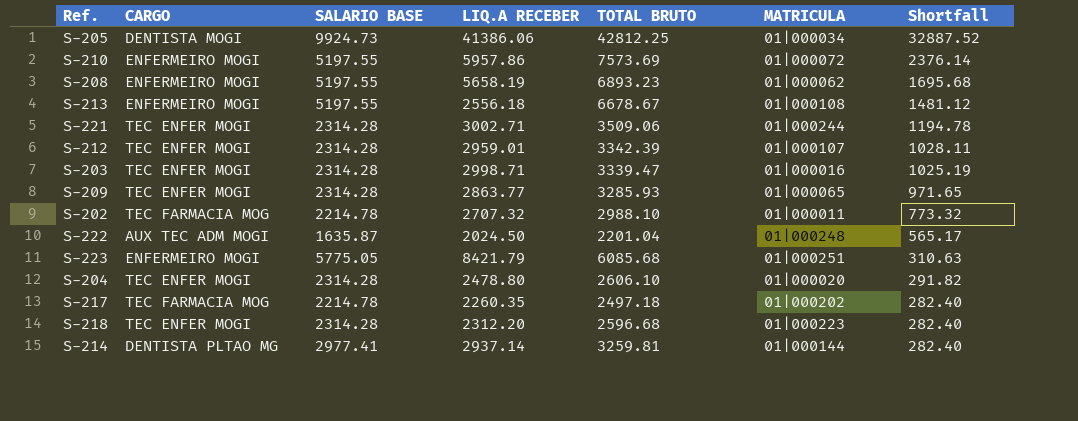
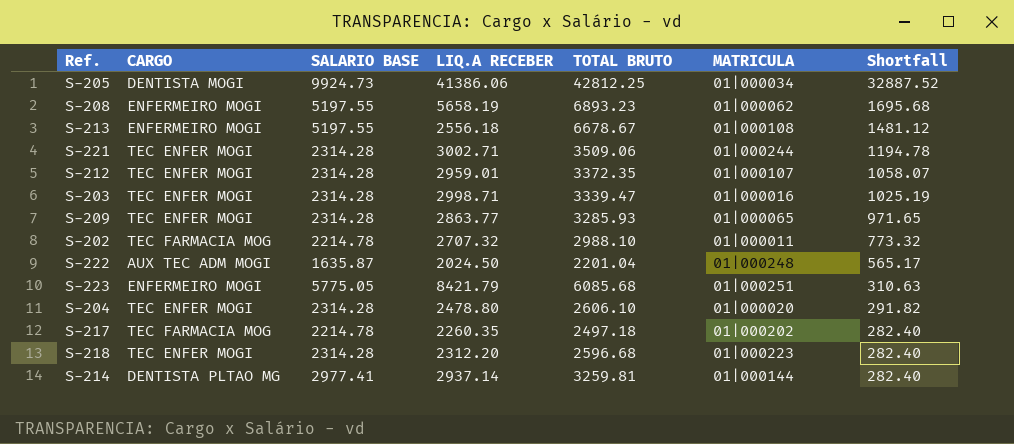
row S-210: ENFERMEIRO MOGI | 5197.55 | 5957.86 | 7573.69 | 01|000072 | 2376.14 -> none
S-212 | TOTAL BRUTO: 3342.39 -> 3372.35
S-212 | Shortfall: 1028.11 -> 1058.07

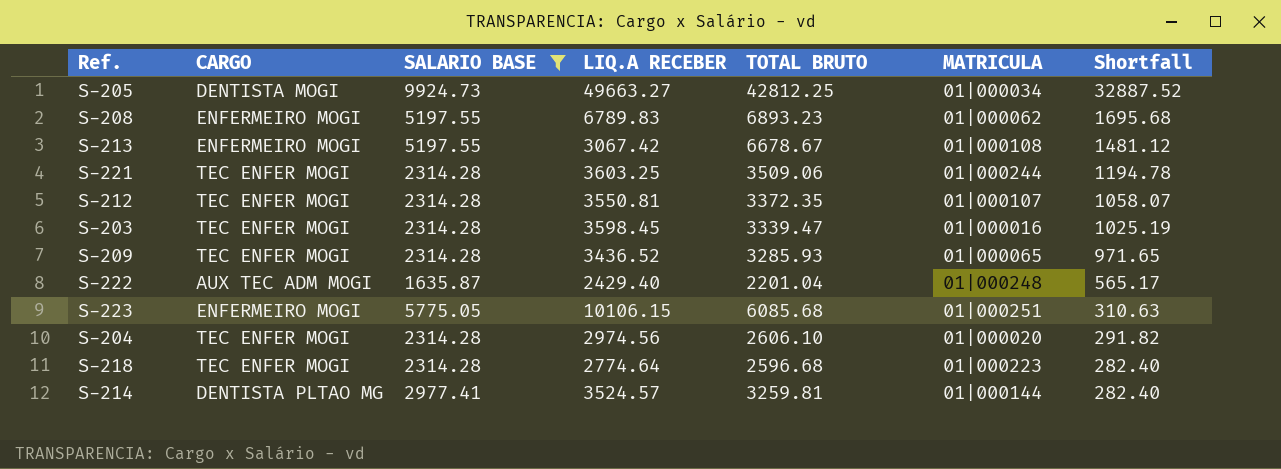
filter: none -> SALARIO BASE != 2214.78
S-205 | LIQ.A RECEBER: 41386.06 -> 49663.27
S-208 | LIQ.A RECEBER: 5658.19 -> 6789.83
S-213 | LIQ.A RECEBER: 2556.18 -> 3067.42
S-221 | LIQ.A RECEBER: 3002.71 -> 3603.25
S-212 | LIQ.A RECEBER: 2959.01 -> 3550.81
S-203 | LIQ.A RECEBER: 2998.71 -> 3598.45
S-209 | LIQ.A RECEBER: 2863.77 -> 3436.52
S-222 | LIQ.A RECEBER: 2024.50 -> 2429.40
S-223 | LIQ.A RECEBER: 8421.79 -> 10106.15
S-204 | LIQ.A RECEBER: 2478.80 -> 2974.56
S-218 | LIQ.A RECEBER: 2312.20 -> 2774.64
S-214 | LIQ.A RECEBER: 2937.14 -> 3524.57

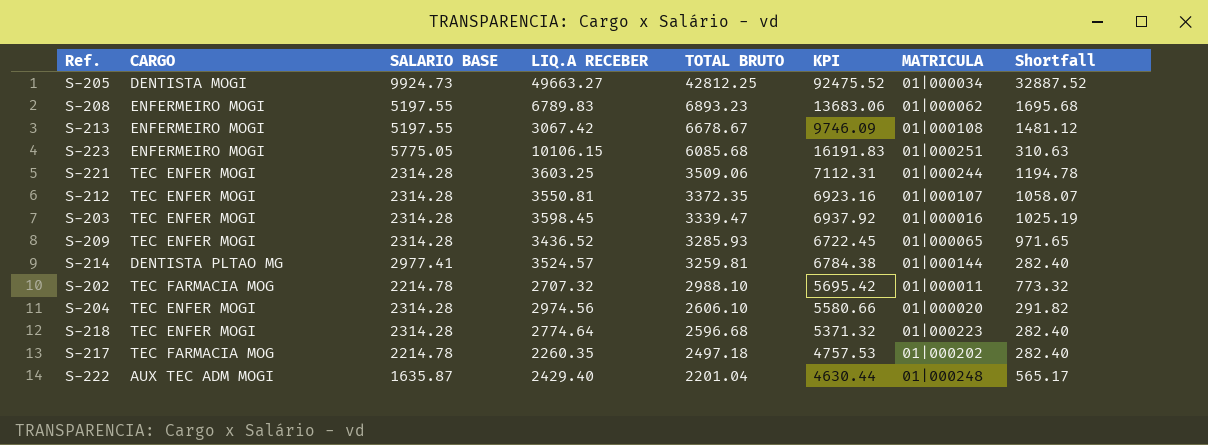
filter: SALARIO BASE != 2214.78 -> none
row order: Shortfall descending -> TOTAL BRUTO descending
column KPI | formula: none -> [LIQ.A RECEBER] + [TOTAL BRUTO]

